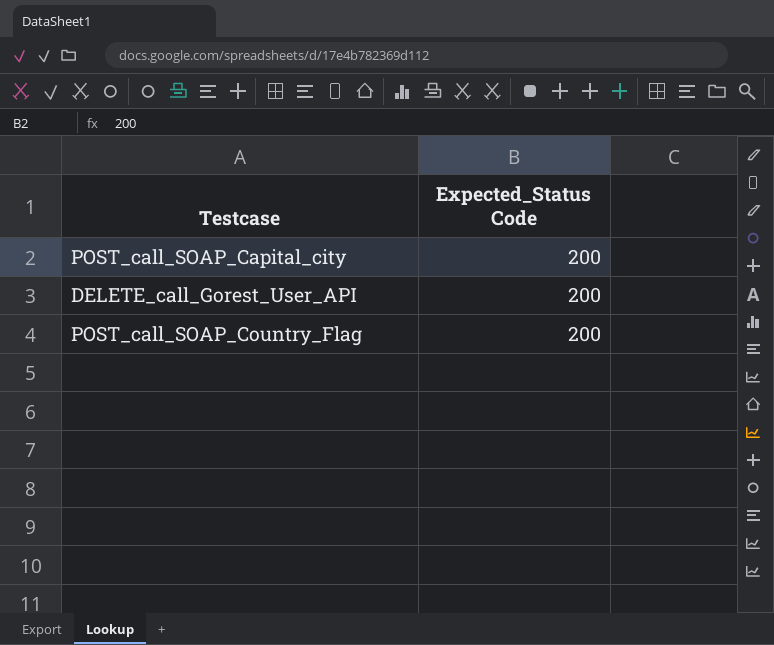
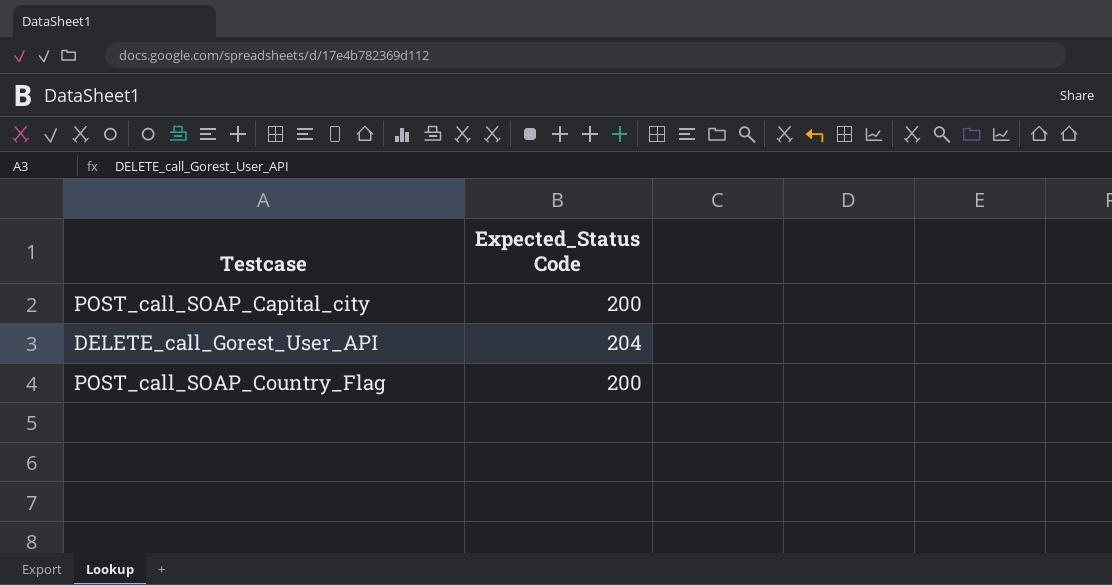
DELETE_call_Gorest_User_API | Expected_Status Code: 200 -> 204

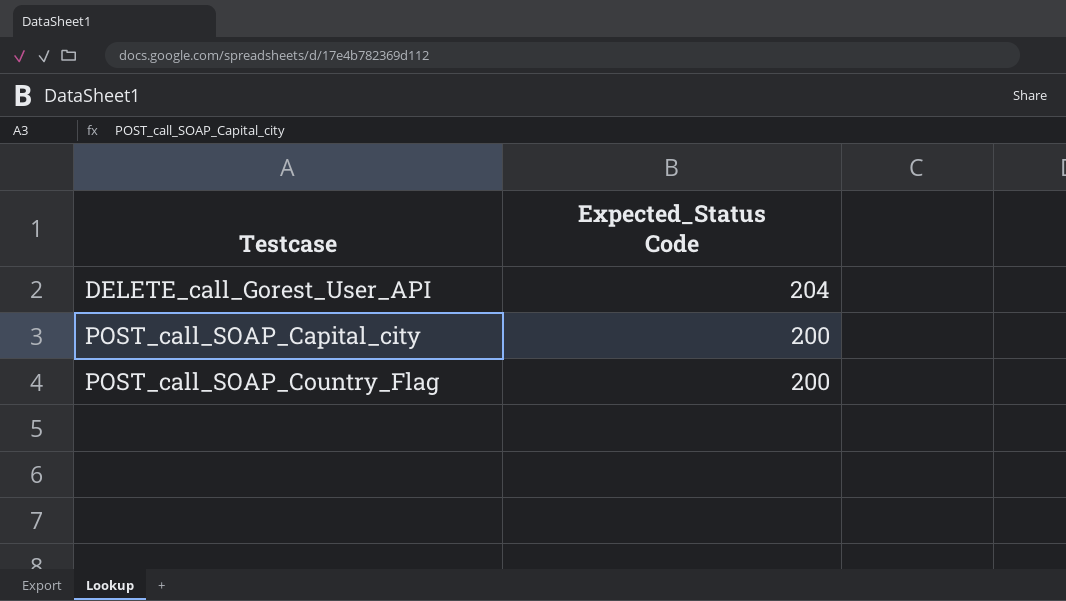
row order: none -> Testcase ascending

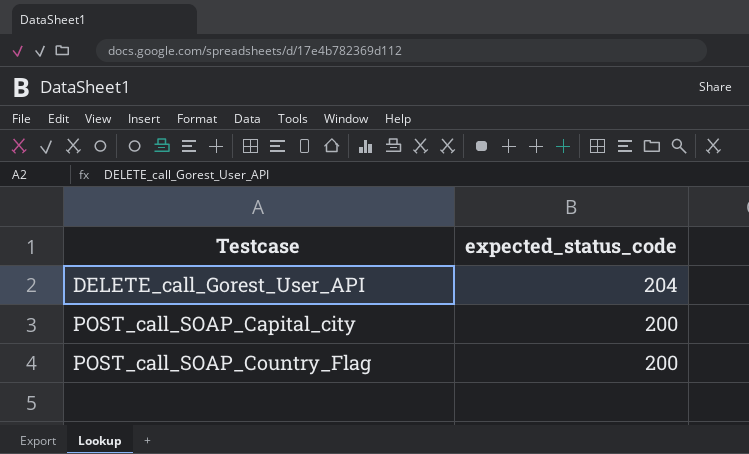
column name: Expected_Status Code -> expected_status_code

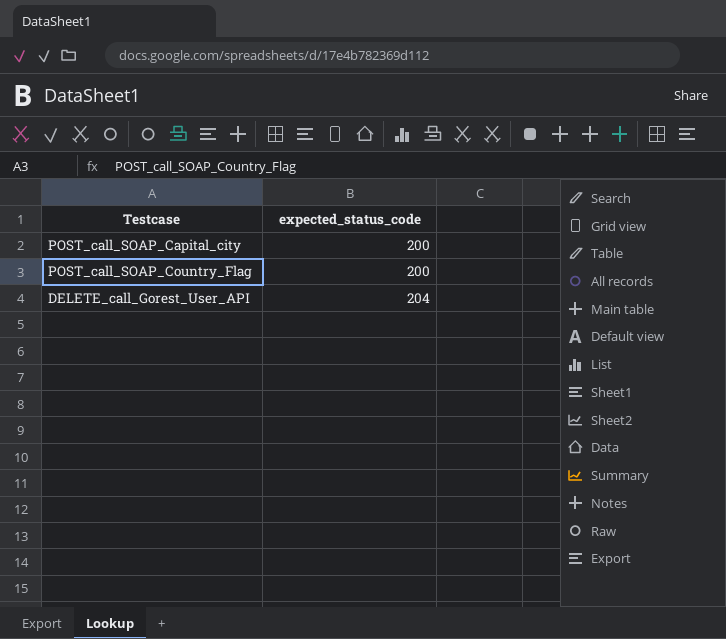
row order: Testcase ascending -> expected_status_code ascending

